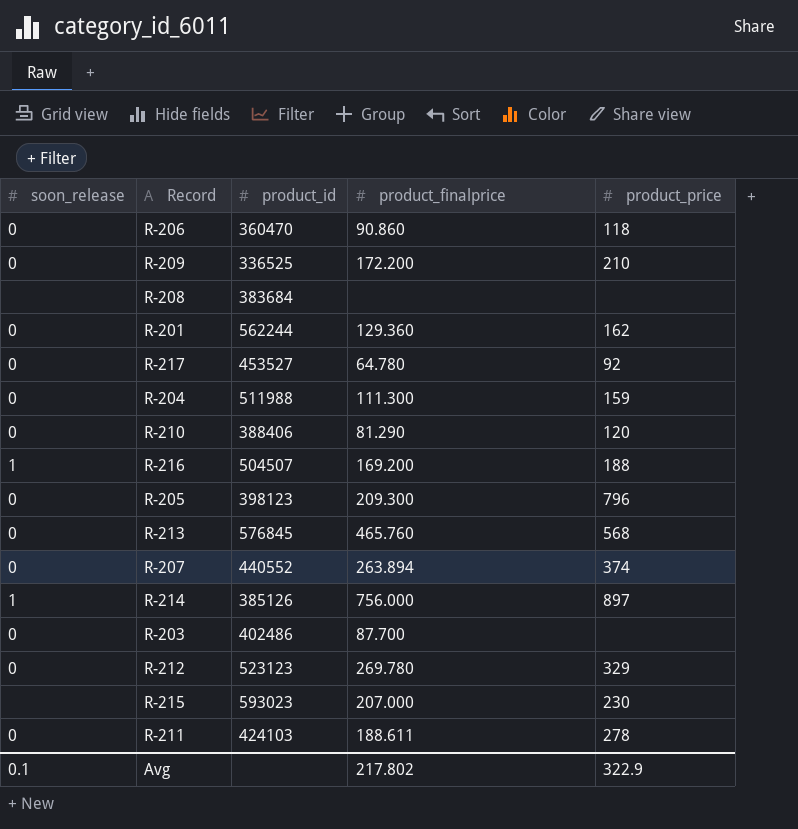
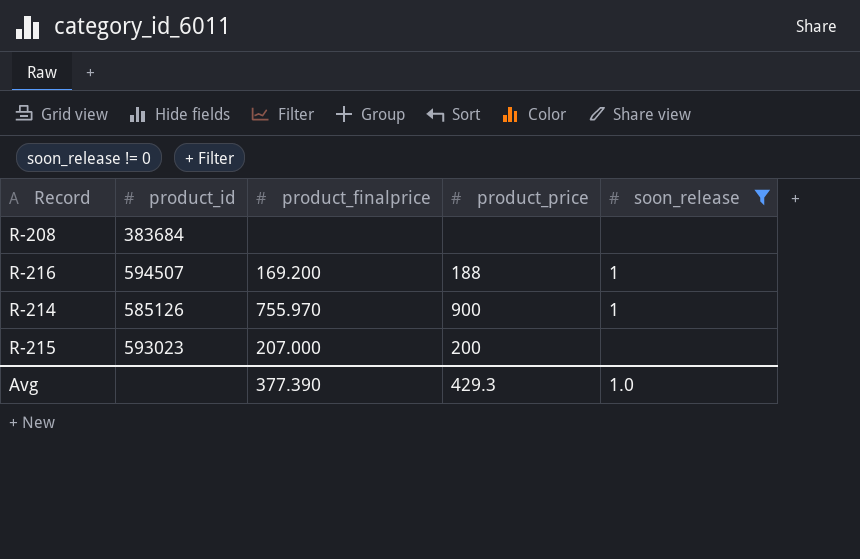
filter: none -> soon_release != 0
column soon_release | position: 1 -> 5
R-216 | product_id: 504507 -> 594507
R-214 | product_id: 385126 -> 585126
R-214 | product_finalprice: 756.000 -> 755.970
R-214 | product_price: 897 -> 900
R-215 | product_price: 230 -> 200
Avg | product_finalprice: 217.802 -> 377.390
Avg | product_price: 322.9 -> 429.3
Avg | soon_release: 0.1 -> 1.0

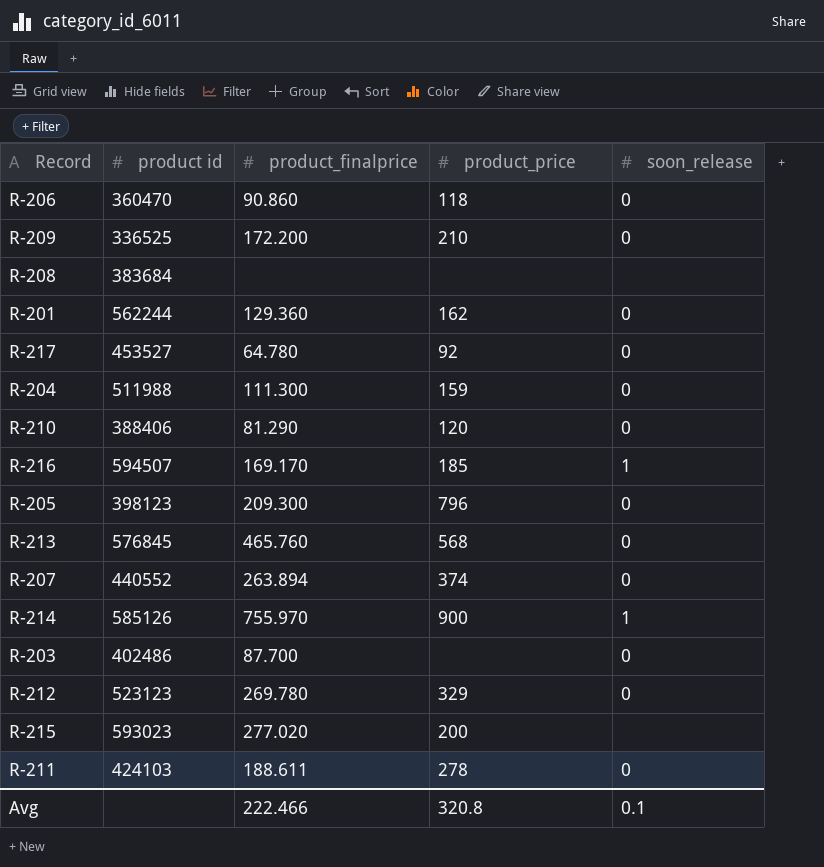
filter: soon_release != 0 -> none
column name: product_id -> product id
R-216 | product_finalprice: 169.200 -> 169.170
R-216 | product_price: 188 -> 185
R-215 | product_finalprice: 207.000 -> 277.020
Avg | product_finalprice: 377.390 -> 222.466
Avg | product_price: 429.3 -> 320.8
Avg | soon_release: 1.0 -> 0.1

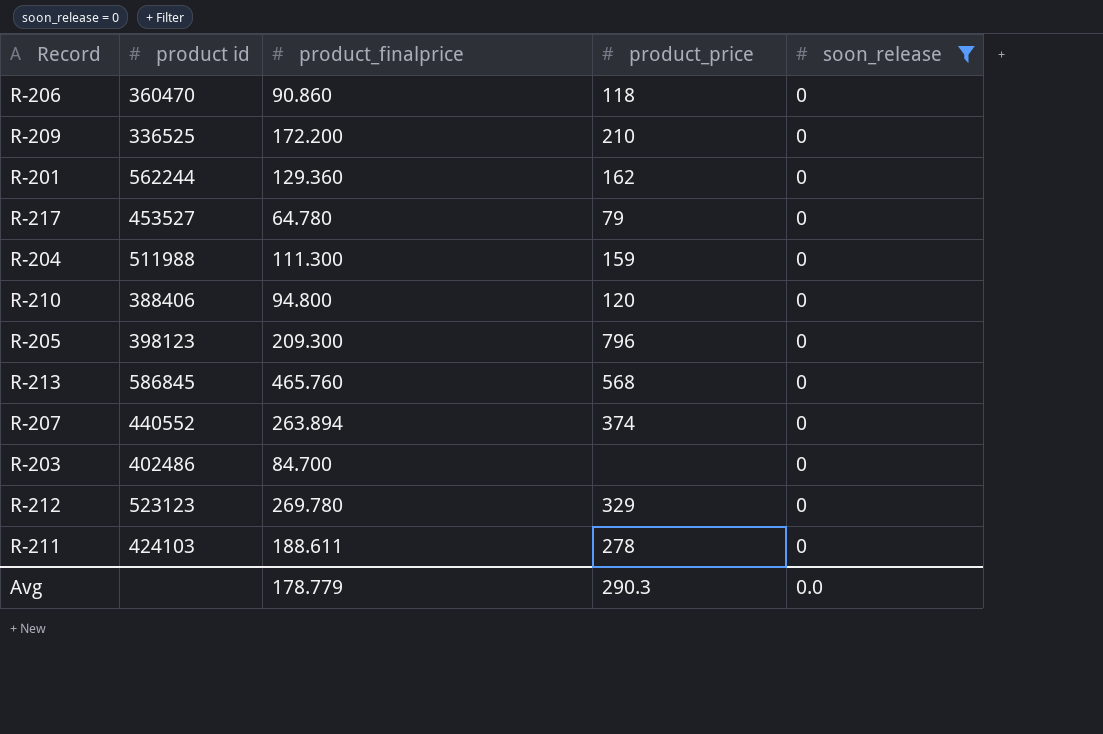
filter: none -> soon_release = 0
R-217 | product_price: 92 -> 79
R-210 | product_finalprice: 81.290 -> 94.800
R-213 | product id: 576845 -> 586845
R-203 | product_finalprice: 87.700 -> 84.700
Avg | product_finalprice: 222.466 -> 178.779
Avg | product_price: 320.8 -> 290.3
Avg | soon_release: 0.1 -> 0.0

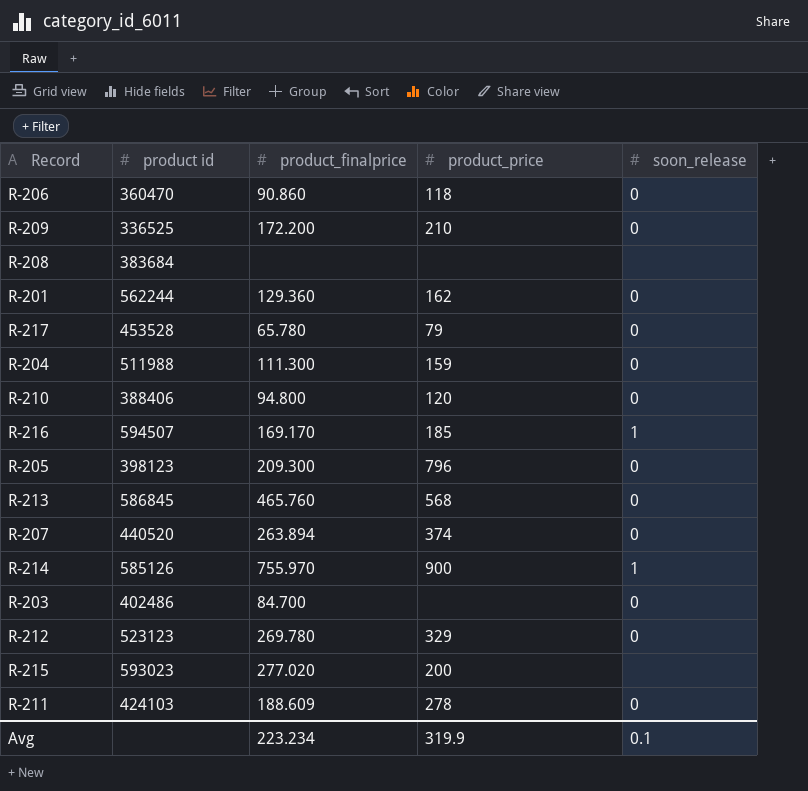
filter: soon_release = 0 -> none
R-217 | product id: 453527 -> 453528
R-217 | product_finalprice: 64.780 -> 65.780
R-207 | product id: 440552 -> 440520
R-211 | product_finalprice: 188.611 -> 188.609
Avg | product_finalprice: 178.779 -> 223.234
Avg | product_price: 290.3 -> 319.9
Avg | soon_release: 0.0 -> 0.1

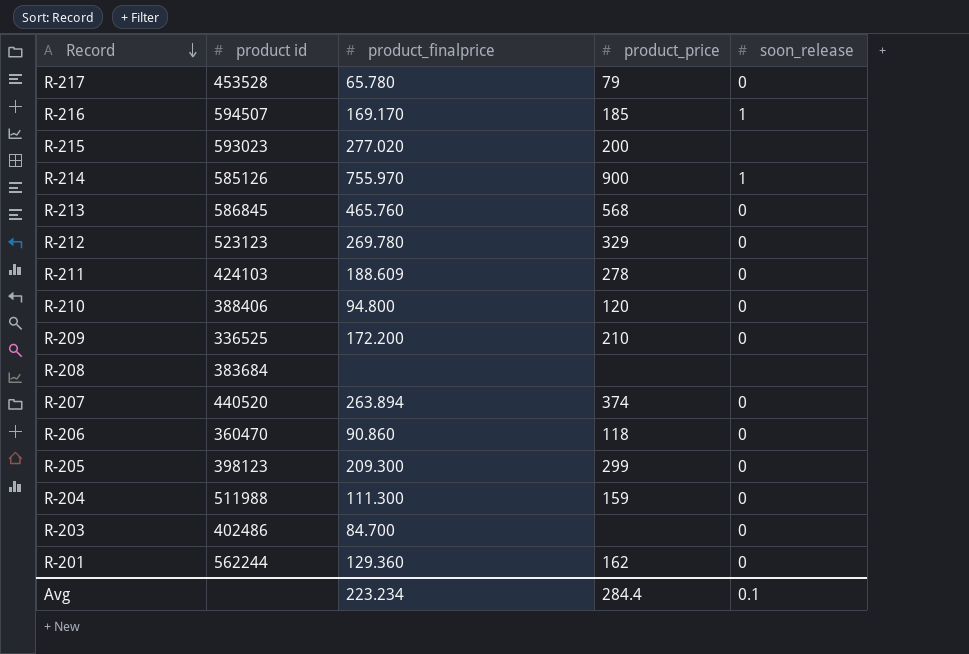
row order: none -> Record descending
R-205 | product_price: 796 -> 299
Avg | product_price: 319.9 -> 284.4

